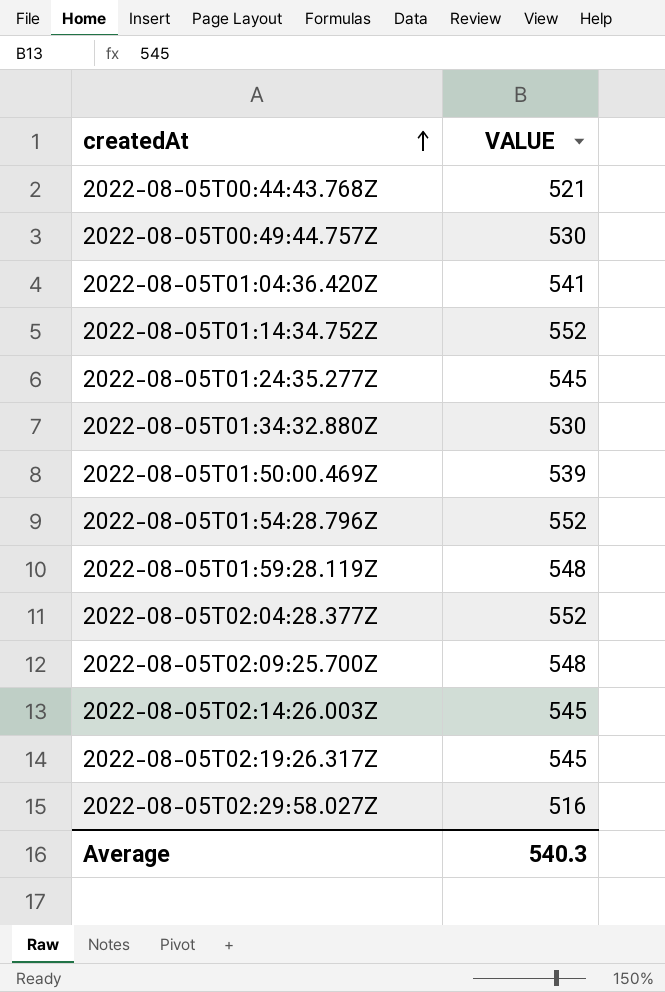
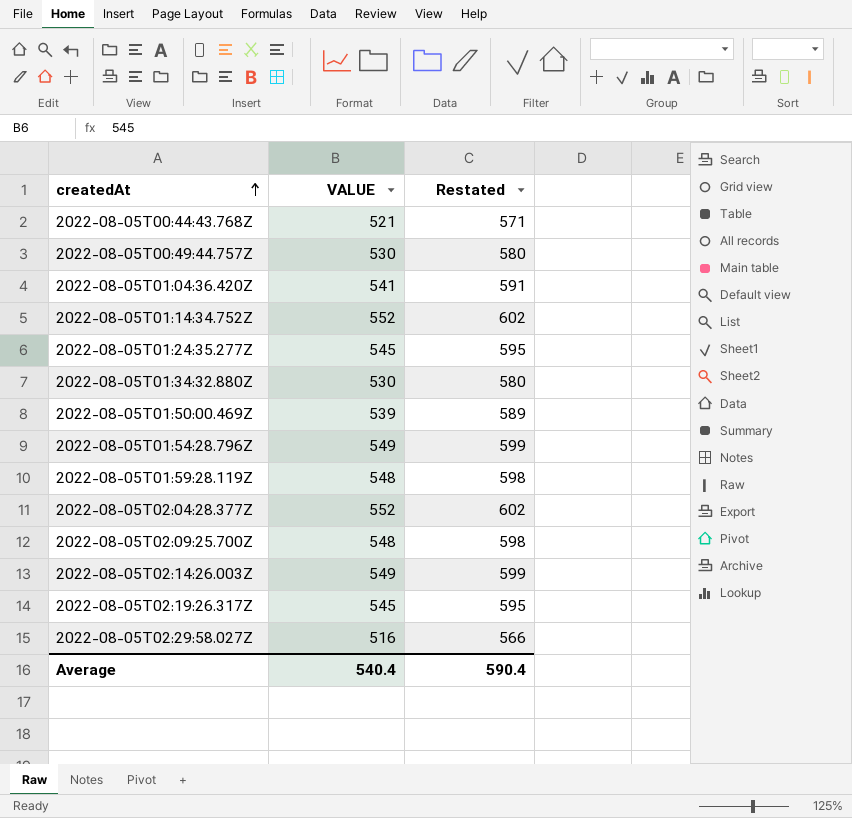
column Restated | formula: none -> [VALUE] + 50
2022-08-05T01:54:28.796Z | VALUE: 552 -> 549
2022-08-05T02:14:26.003Z | VALUE: 545 -> 549
Average | VALUE: 540.3 -> 540.4

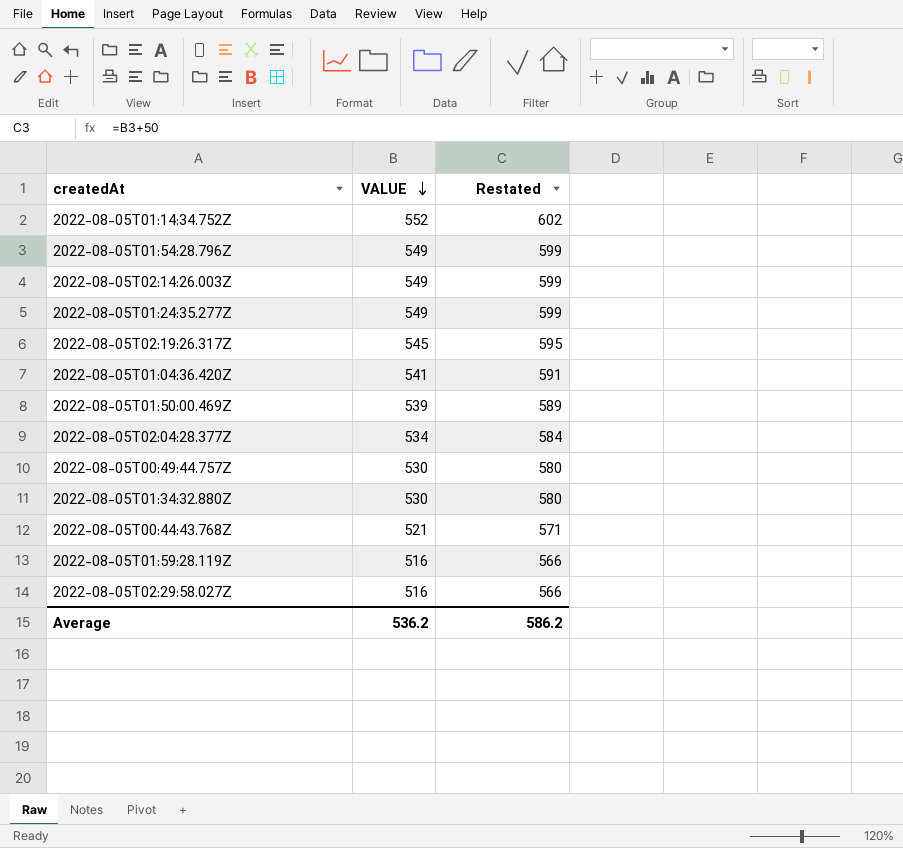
row order: createdAt ascending -> VALUE descending
row 2022-08-05T02:09:25.700Z: 548 | 598 -> none
2022-08-05T01:24:35.277Z | VALUE: 545 -> 549
2022-08-05T01:24:35.277Z | Restated: 595 -> 599
2022-08-05T02:04:28.377Z | VALUE: 552 -> 534
2022-08-05T02:04:28.377Z | Restated: 602 -> 584
2022-08-05T01:59:28.119Z | VALUE: 548 -> 516
2022-08-05T01:59:28.119Z | Restated: 598 -> 566
Average | VALUE: 540.4 -> 536.2
Average | Restated: 590.4 -> 586.2

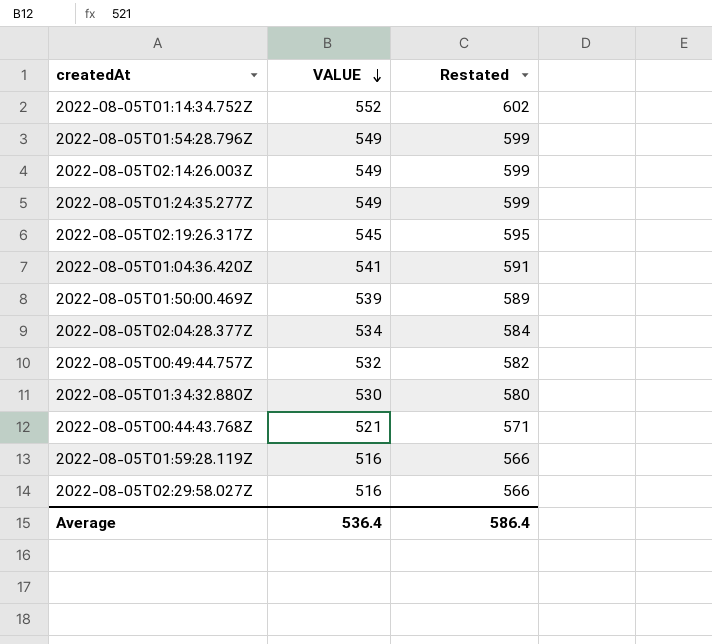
2022-08-05T00:49:44.757Z | VALUE: 530 -> 532
2022-08-05T00:49:44.757Z | Restated: 580 -> 582
Average | VALUE: 536.2 -> 536.4
Average | Restated: 586.2 -> 586.4

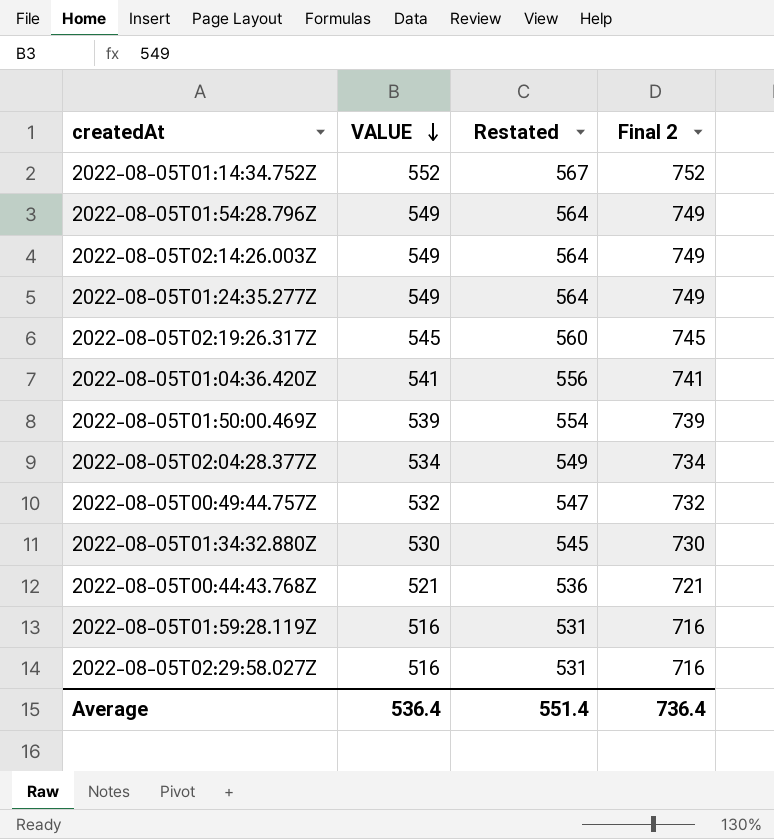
column Restated | formula: [VALUE] + 50 -> [VALUE] + 15
column Final 2 | formula: none -> [VALUE] + 200
Average | Restated: 586.4 -> 551.4

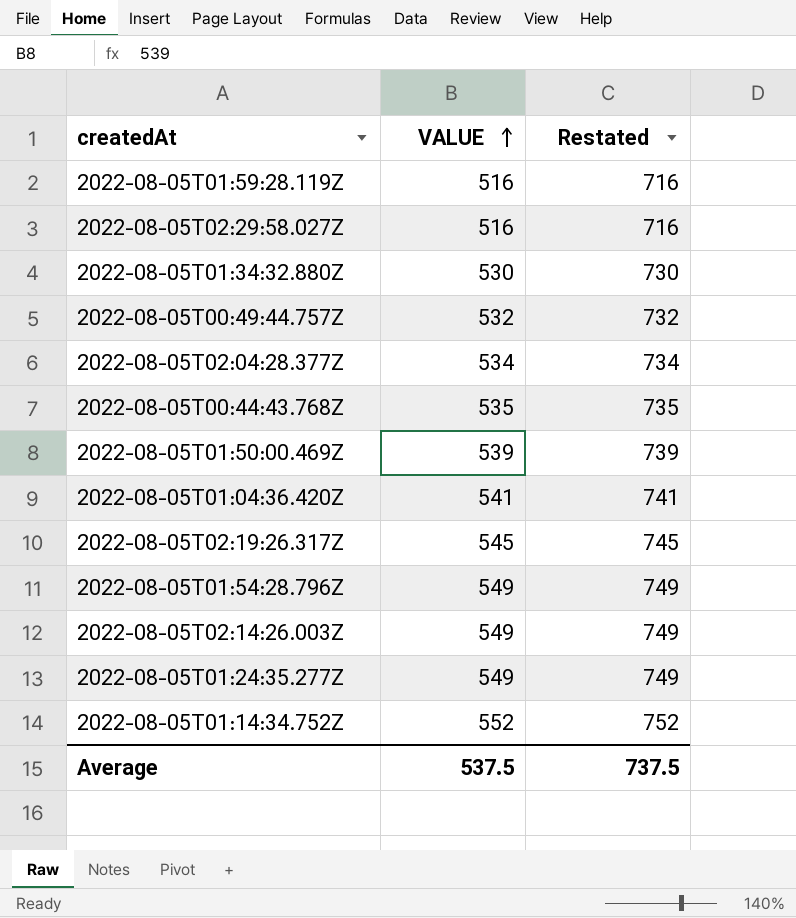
row order: VALUE descending -> VALUE ascending
column Final 2 | formula: [VALUE] + 200 -> none
column Restated | formula: [VALUE] + 15 -> [VALUE] + 200
2022-08-05T00:44:43.768Z | VALUE: 521 -> 535
Average | VALUE: 536.4 -> 537.5
Average | Restated: 551.4 -> 737.5

